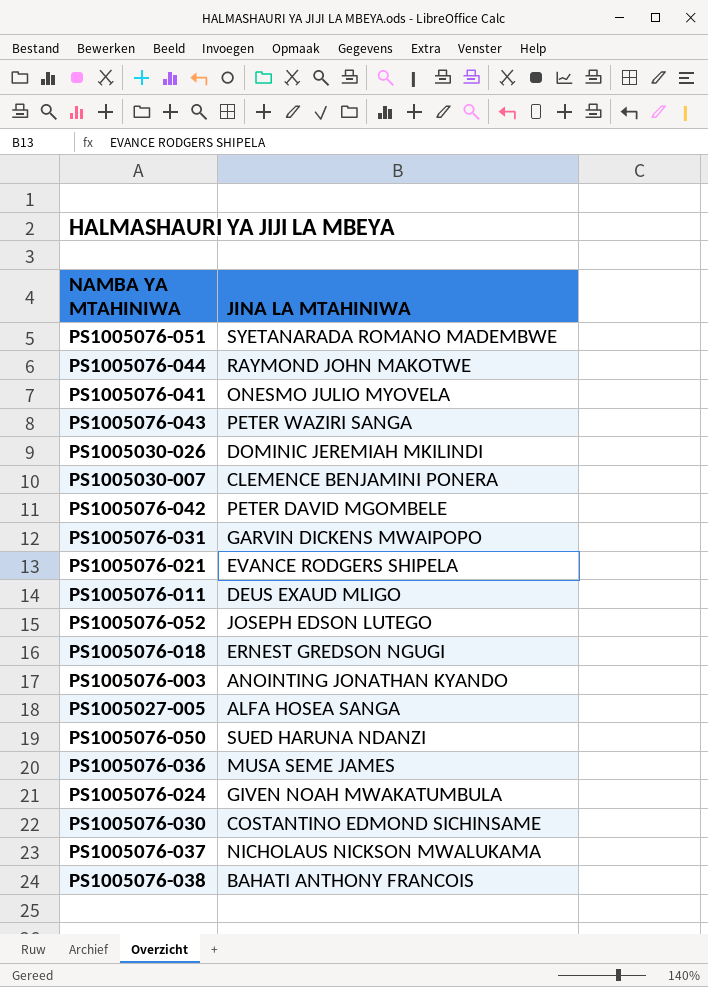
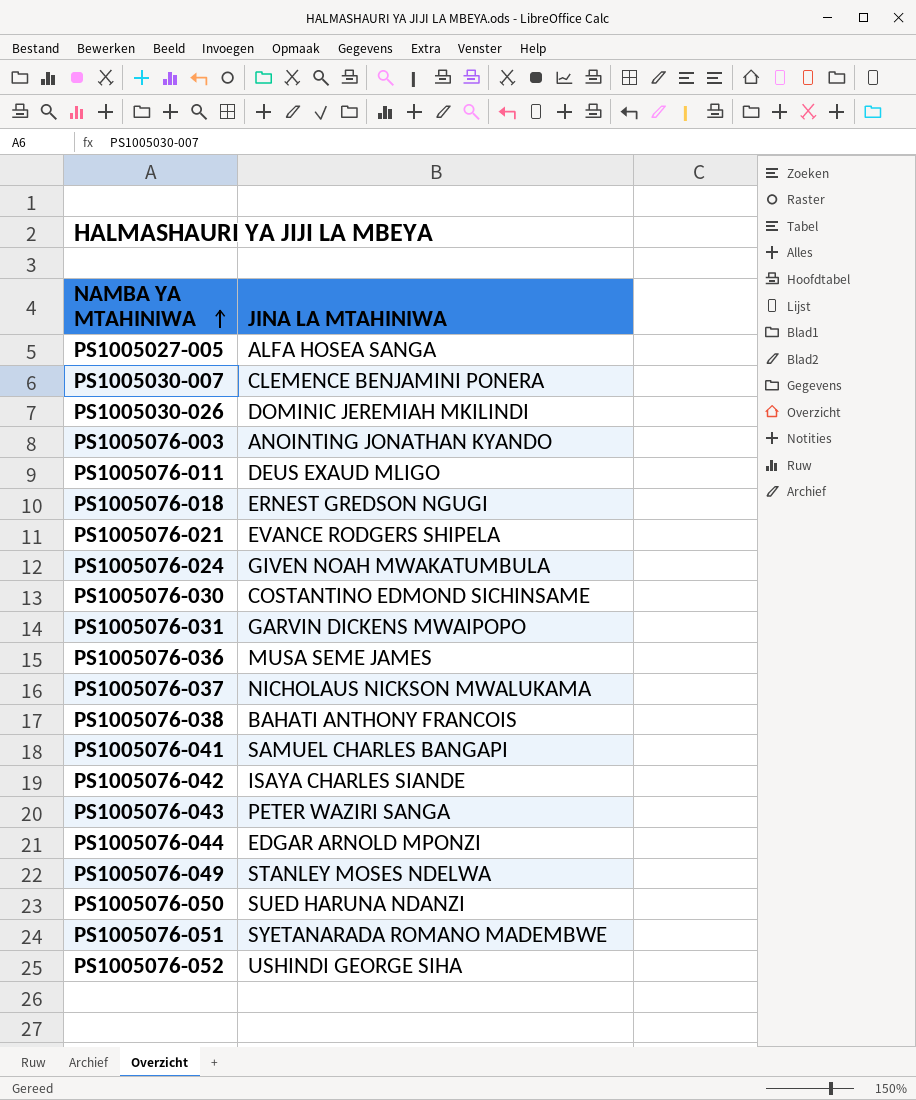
row order: none -> NAMBA YA MTAHINIWA ascending
PS1005076-041 | JINA LA MTAHINIWA: ONESMO JULIO MYOVELA -> SAMUEL CHARLES BANGAPI
PS1005076-042 | JINA LA MTAHINIWA: PETER DAVID MGOMBELE -> ISAYA CHARLES SIANDE
PS1005076-044 | JINA LA MTAHINIWA: RAYMOND JOHN MAKOTWE -> EDGAR ARNOLD MPONZI
row PS1005076-049: none -> STANLEY MOSES NDELWA
PS1005076-052 | JINA LA MTAHINIWA: JOSEPH EDSON LUTEGO -> USHINDI GEORGE SIHA

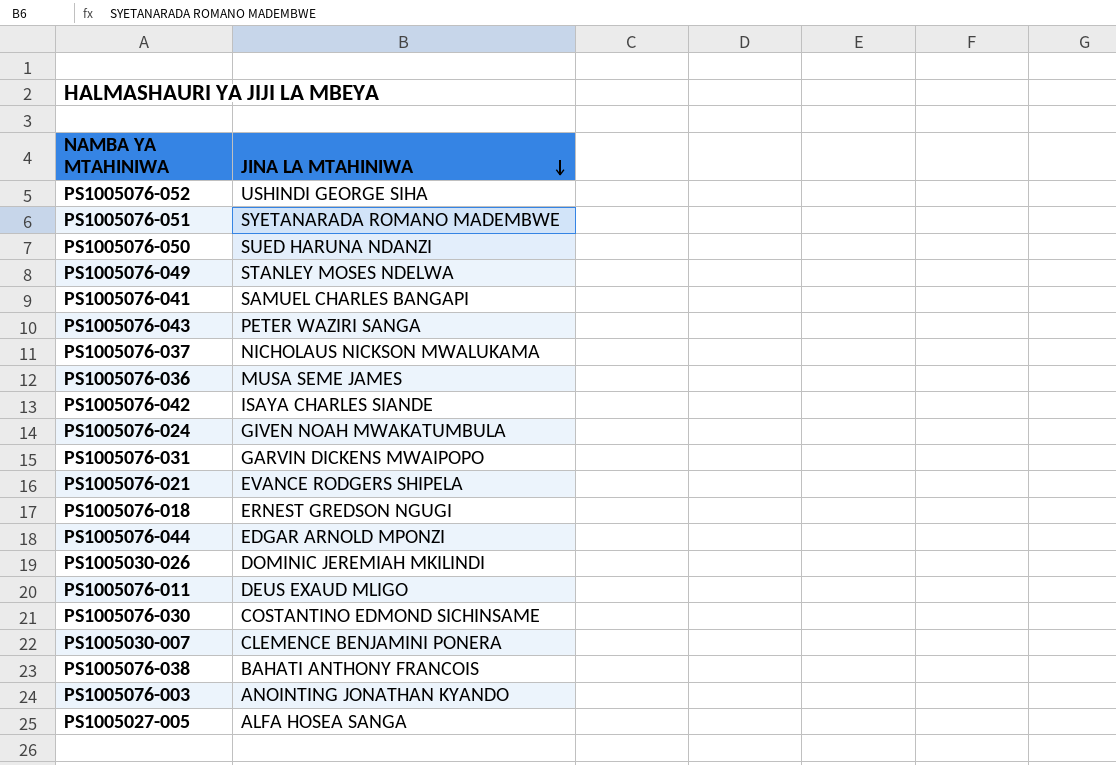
row order: NAMBA YA MTAHINIWA ascending -> JINA LA MTAHINIWA descending

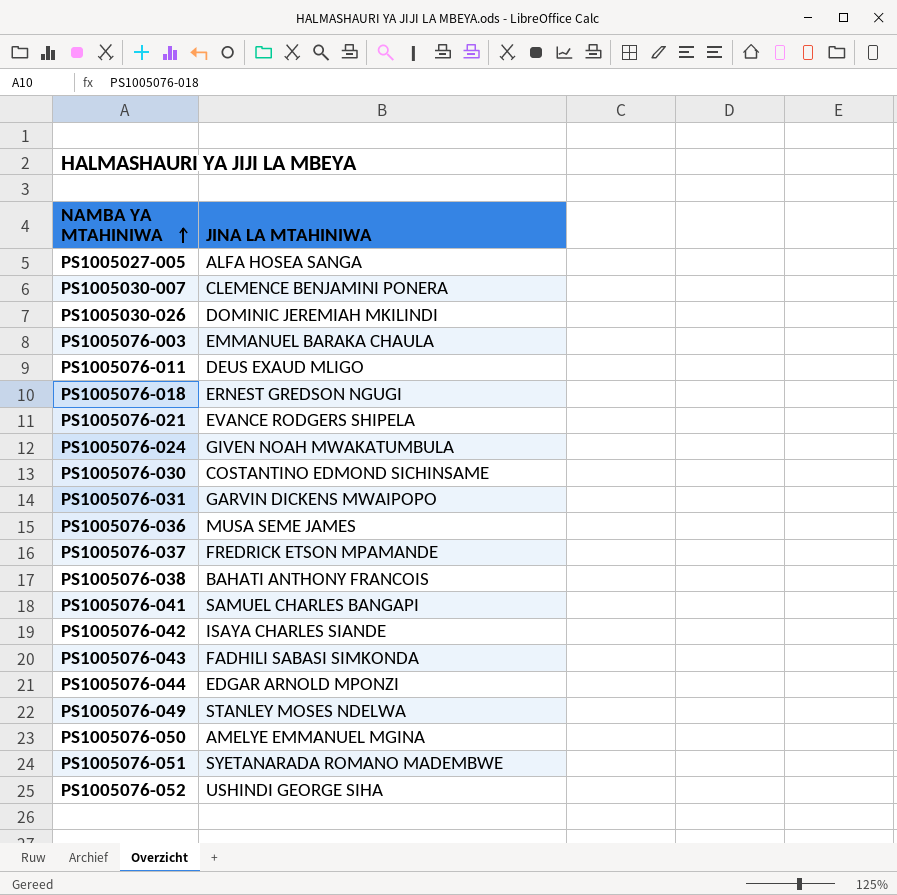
row order: JINA LA MTAHINIWA descending -> NAMBA YA MTAHINIWA ascending
PS1005076-003 | JINA LA MTAHINIWA: ANOINTING JONATHAN KYANDO -> EMMANUEL BARAKA CHAULA
PS1005076-037 | JINA LA MTAHINIWA: NICHOLAUS NICKSON MWALUKAMA -> FREDRICK ETSON MPAMANDE
PS1005076-043 | JINA LA MTAHINIWA: PETER WAZIRI SANGA -> FADHILI SABASI SIMKONDA
PS1005076-050 | JINA LA MTAHINIWA: SUED HARUNA NDANZI -> AMELYE EMMANUEL MGINA

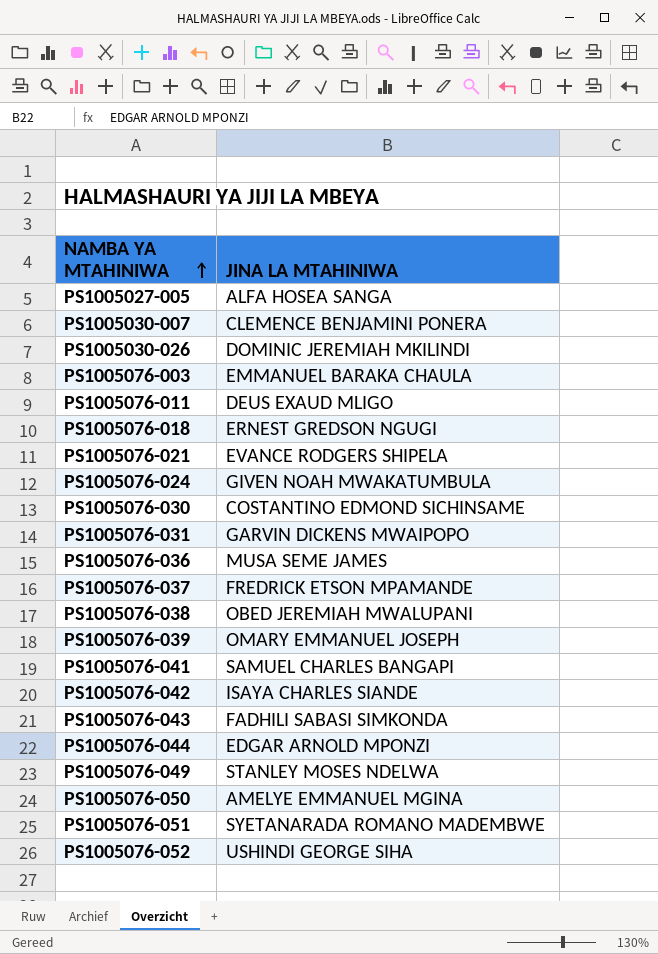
PS1005076-038 | JINA LA MTAHINIWA: BAHATI ANTHONY FRANCOIS -> OBED JEREMIAH MWALUPANI
row PS1005076-039: none -> OMARY EMMANUEL JOSEPH

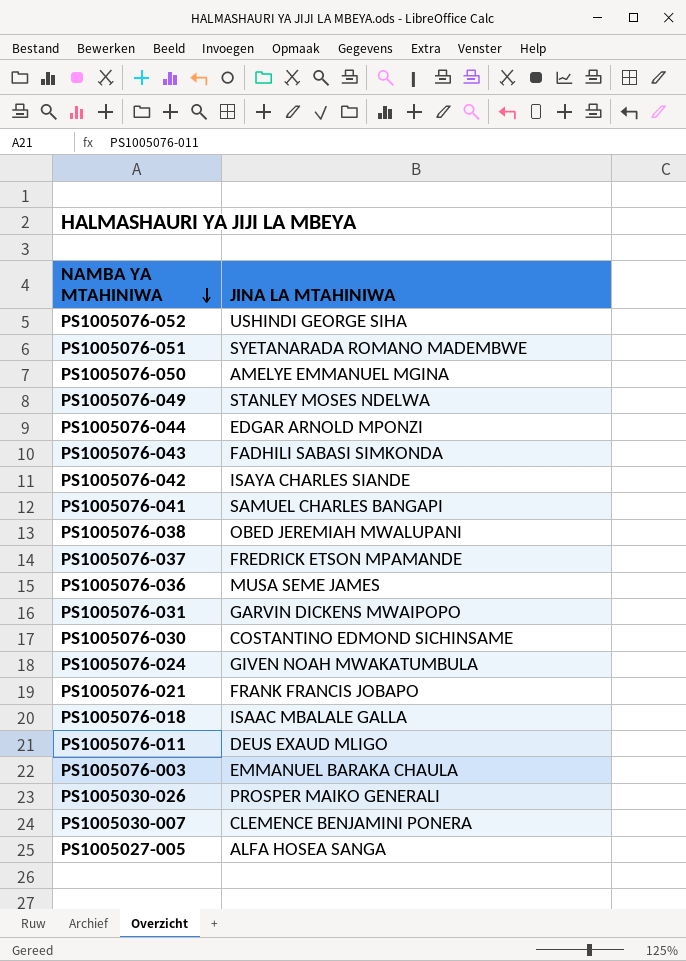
row order: NAMBA YA MTAHINIWA ascending -> NAMBA YA MTAHINIWA descending
row PS1005076-039: OMARY EMMANUEL JOSEPH -> none
PS1005076-021 | JINA LA MTAHINIWA: EVANCE RODGERS SHIPELA -> FRANK FRANCIS JOBAPO
PS1005076-018 | JINA LA MTAHINIWA: ERNEST GREDSON NGUGI -> ISAAC MBALALE GALLA
PS1005030-026 | JINA LA MTAHINIWA: DOMINIC JEREMIAH MKILINDI -> PROSPER MAIKO GENERALI

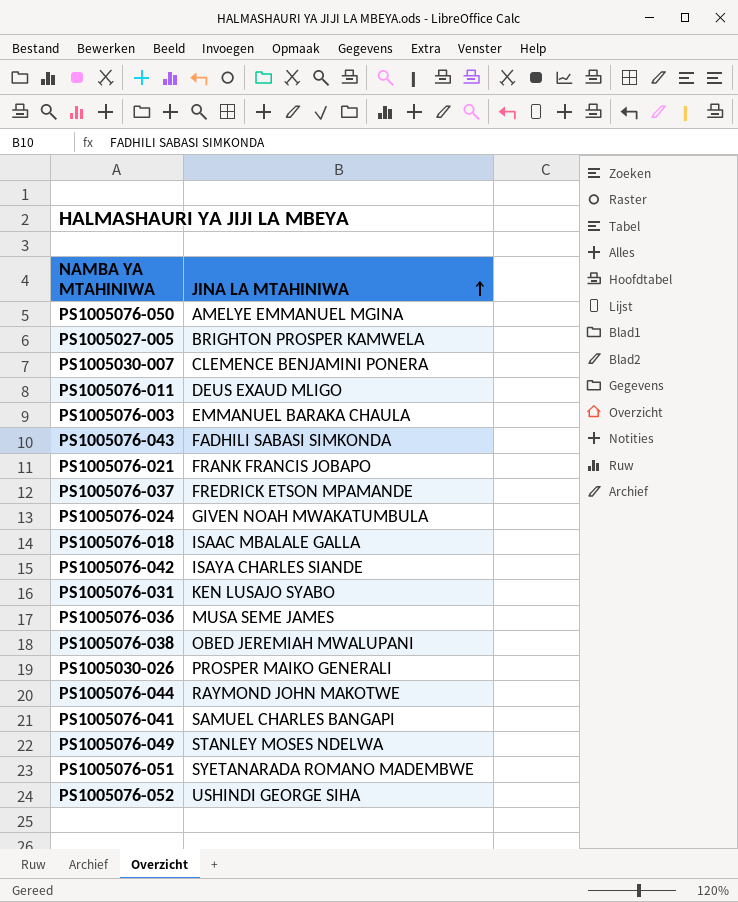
row order: NAMBA YA MTAHINIWA descending -> JINA LA MTAHINIWA ascending
row PS1005076-030: COSTANTINO EDMOND SICHINSAME -> none
PS1005027-005 | JINA LA MTAHINIWA: ALFA HOSEA SANGA -> BRIGHTON PROSPER KAMWELA
PS1005076-031 | JINA LA MTAHINIWA: GARVIN DICKENS MWAIPOPO -> KEN LUSAJO SYABO
PS1005076-044 | JINA LA MTAHINIWA: EDGAR ARNOLD MPONZI -> RAYMOND JOHN MAKOTWE

